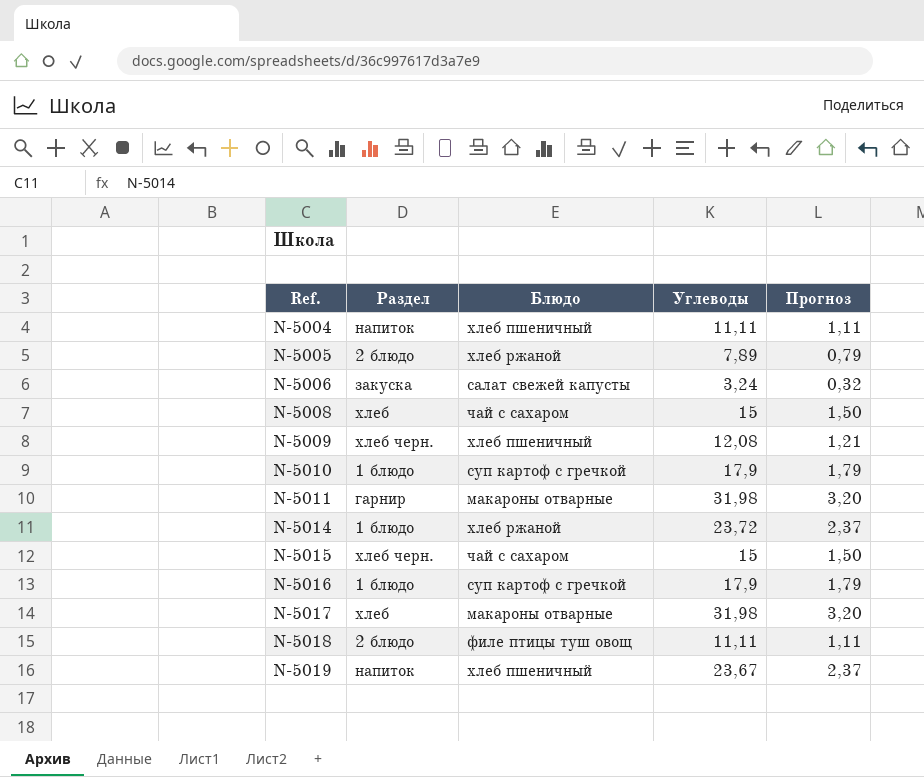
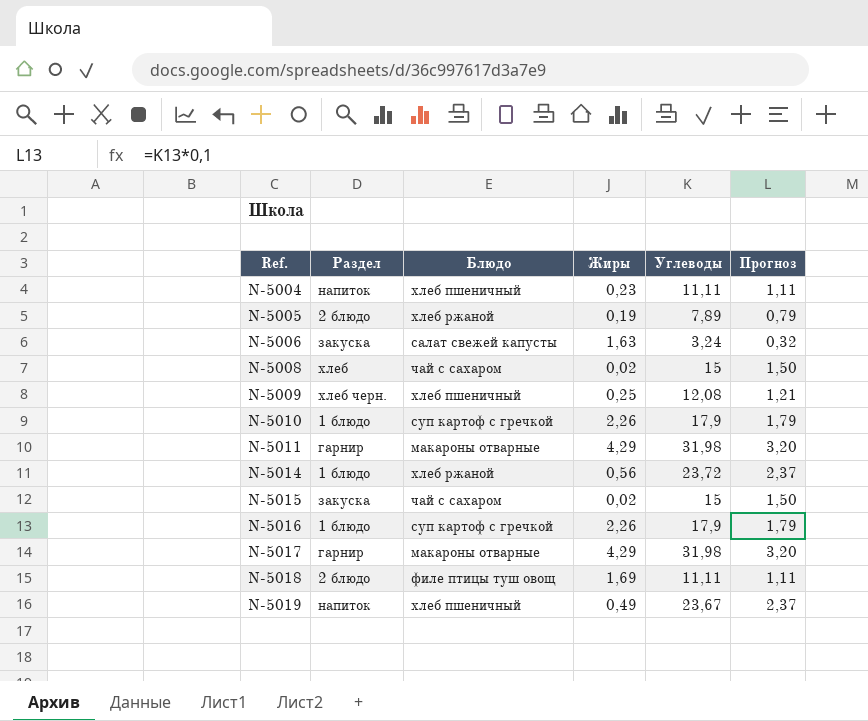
column Жиры | position: none -> 4
N-5015 | Раздел: хлеб черн. -> закуска
N-5017 | Раздел: хлеб -> гарнир

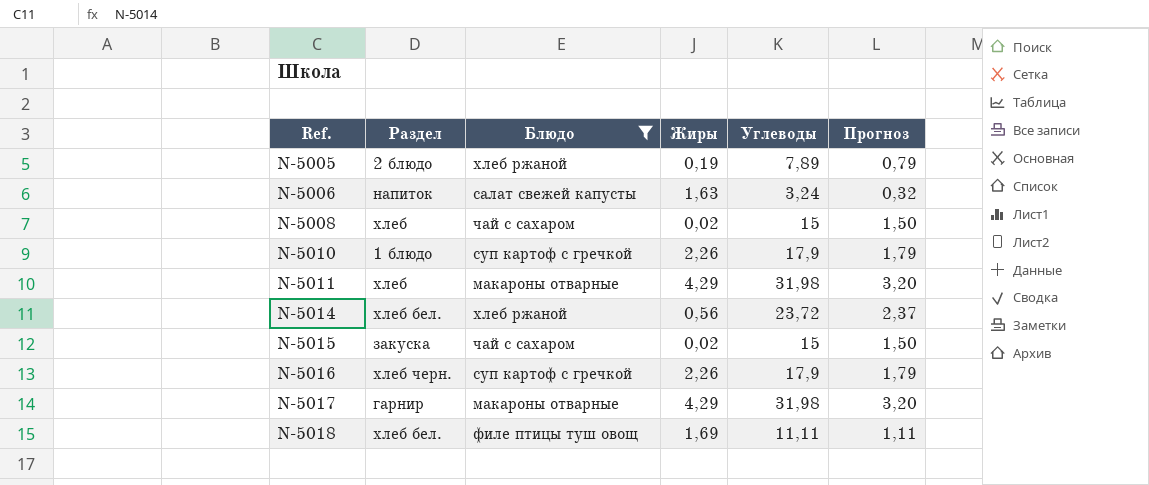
filter: none -> Блюдо != хлеб пшеничный
N-5006 | Раздел: закуска -> напиток
N-5011 | Раздел: гарнир -> хлеб
N-5014 | Раздел: 1 блюдо -> хлеб бел.
N-5016 | Раздел: 1 блюдо -> хлеб черн.
N-5018 | Раздел: 2 блюдо -> хлеб бел.

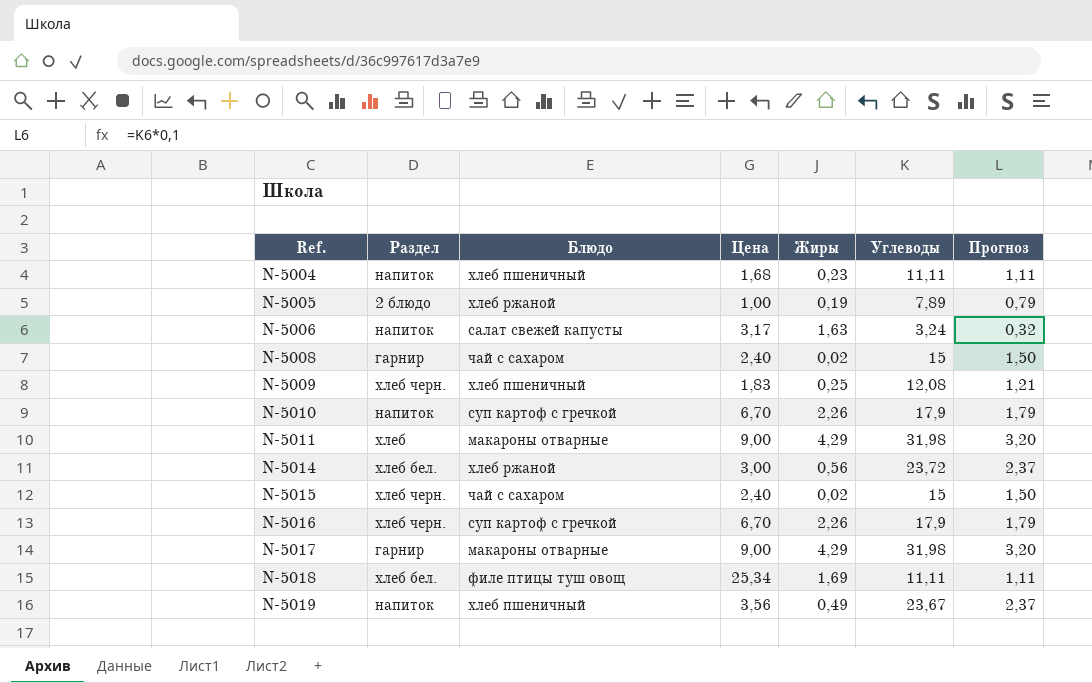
filter: Блюдо != хлеб пшеничный -> none
column Цена | position: none -> 4
N-5008 | Раздел: хлеб -> гарнир
N-5010 | Раздел: 1 блюдо -> напиток
N-5015 | Раздел: закуска -> хлеб черн.

